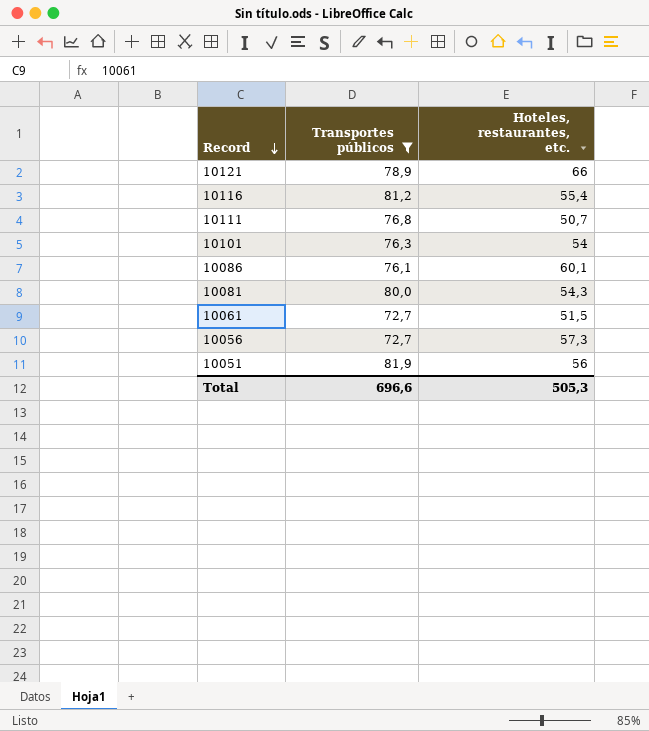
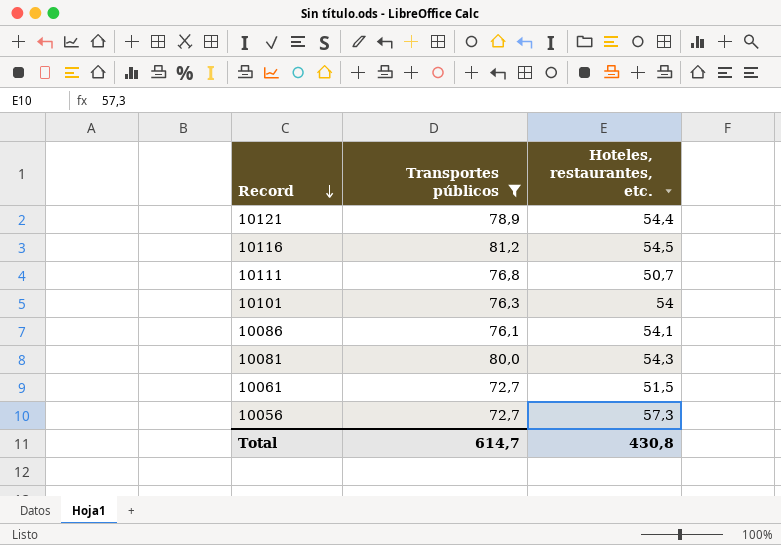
row 10051: 81,9 | 56 -> none
10121 | Hoteles, restaurantes, etc.: 66 -> 54,4
10116 | Hoteles, restaurantes, etc.: 55,4 -> 54,5
10086 | Hoteles, restaurantes, etc.: 60,1 -> 54,1
Total | Transportes públicos: 696,6 -> 614,7
Total | Hoteles, restaurantes, etc.: 505,3 -> 430,8

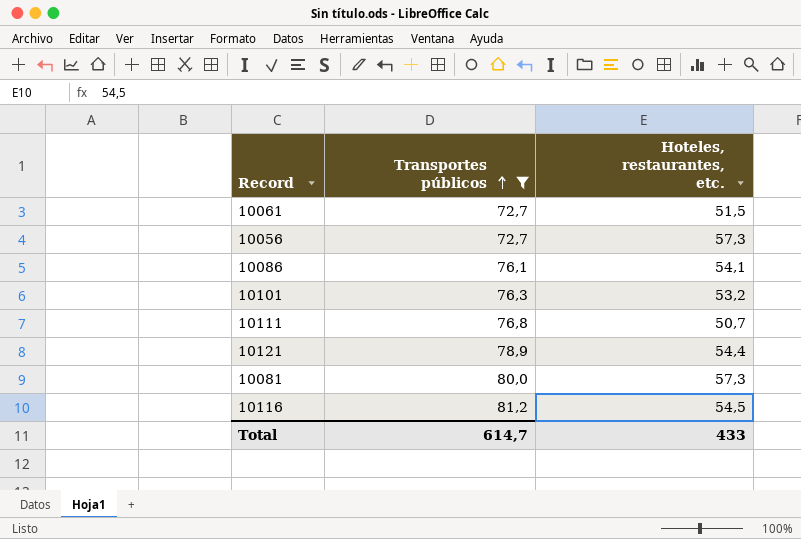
row order: Record descending -> Transportes públicos ascending
10101 | Hoteles, restaurantes, etc.: 54 -> 53,2
10081 | Hoteles, restaurantes, etc.: 54,3 -> 57,3
Total | Hoteles, restaurantes, etc.: 430,8 -> 433

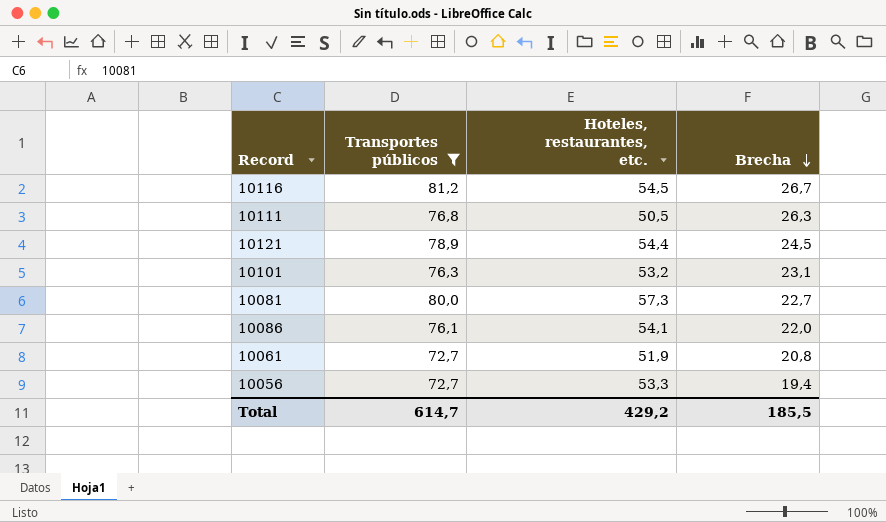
row order: Transportes públicos ascending -> Brecha descending
column Brecha | formula: none -> [Transportes públicos] - [Hoteles, restaurantes, etc.]
10111 | Hoteles, restaurantes, etc.: 50,7 -> 50,5
10061 | Hoteles, restaurantes, etc.: 51,5 -> 51,9
10056 | Hoteles, restaurantes, etc.: 57,3 -> 53,3
Total | Hoteles, restaurantes, etc.: 433 -> 429,2

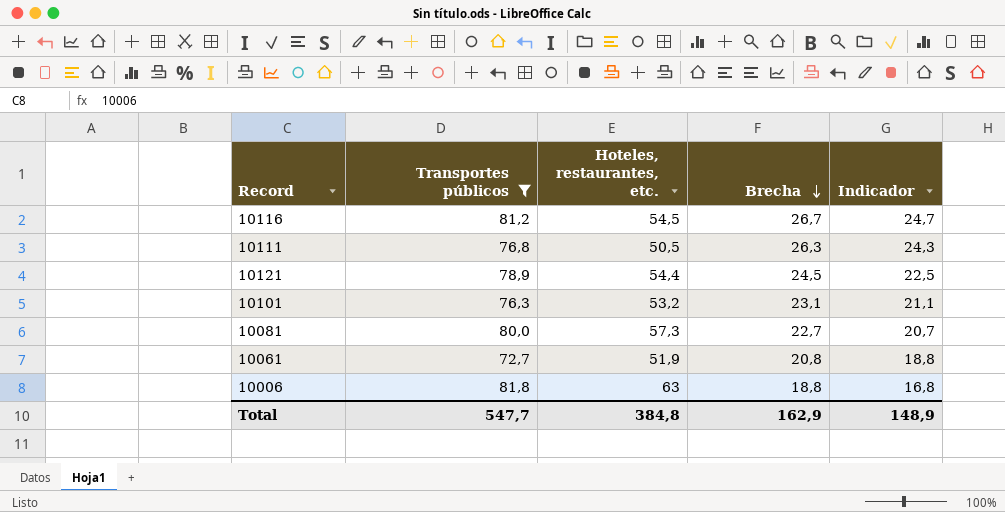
column Indicador | formula: none -> [Brecha] - 2
row 10086: 76,1 | 54,1 | 22,0 -> none
row 10056: 72,7 | 53,3 | 19,4 -> none
row 10006: none -> 81,8 | 63 | 18,8 | 16,8
Total | Transportes públicos: 614,7 -> 547,7
Total | Hoteles, restaurantes, etc.: 429,2 -> 384,8
Total | Brecha: 185,5 -> 162,9

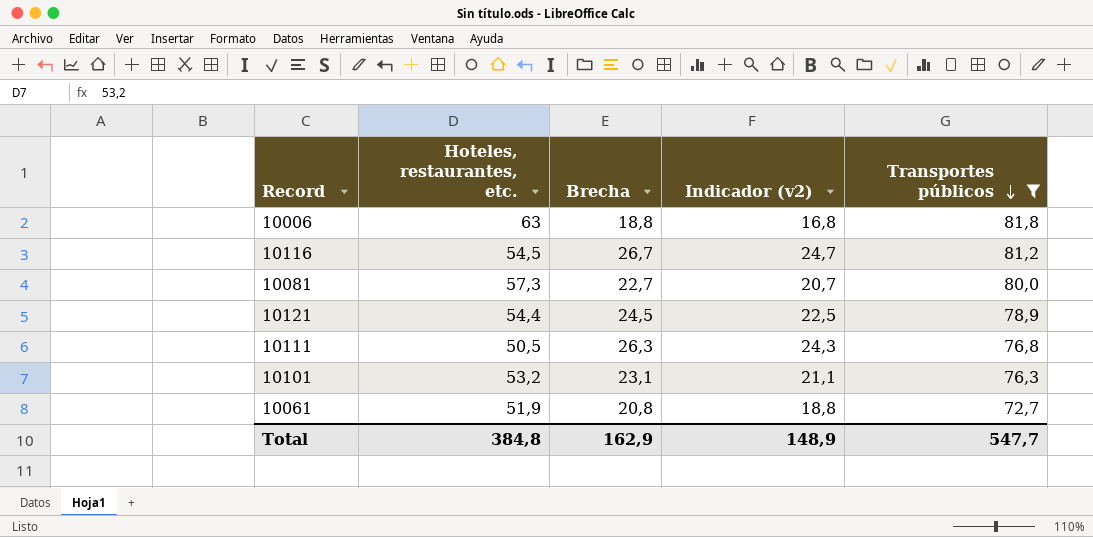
row order: Brecha descending -> Transportes públicos descending
column name: Indicador -> Indicador (v2)
column Transportes públicos | position: 2 -> 5

